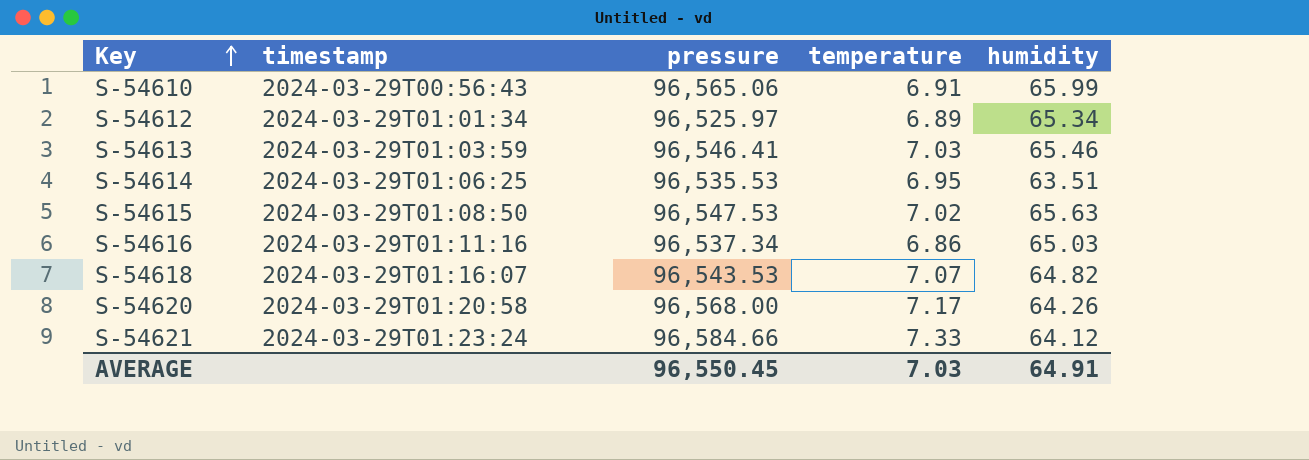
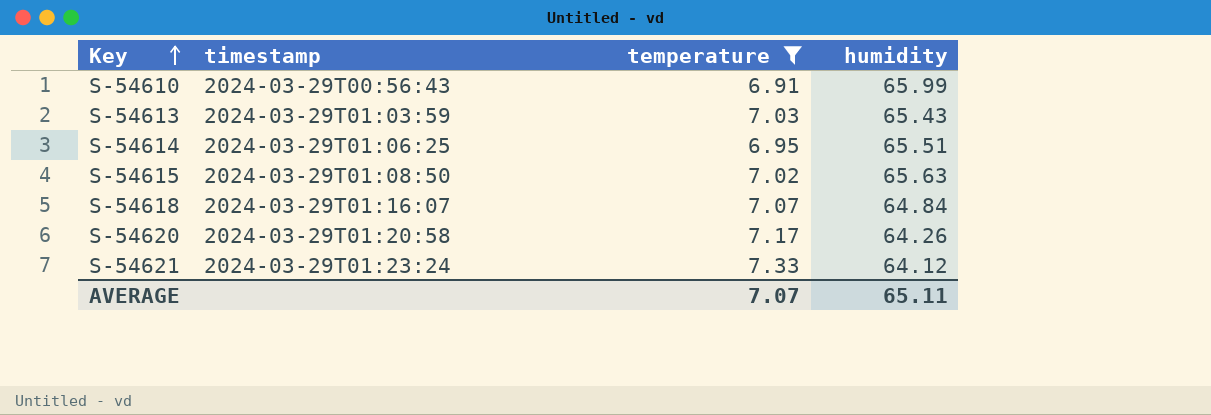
filter: none -> temperature >= 6.91
column pressure | position: 3 -> none
S-54613 | humidity: 65.46 -> 65.43
S-54614 | humidity: 63.51 -> 65.51
S-54618 | humidity: 64.82 -> 64.84
AVERAGE | temperature: 7.03 -> 7.07
AVERAGE | humidity: 64.91 -> 65.11

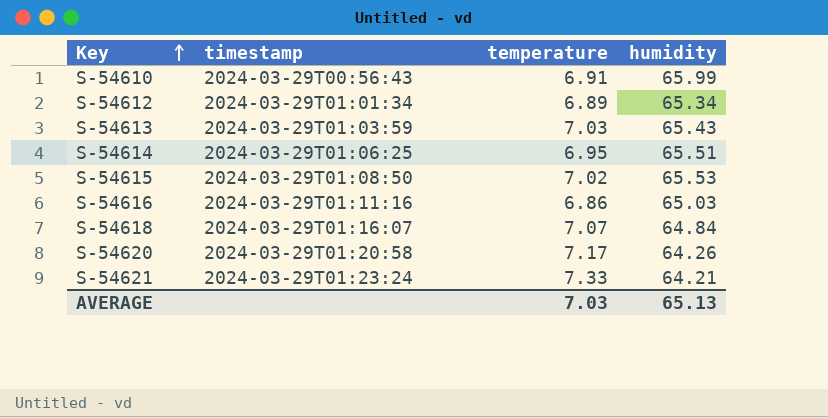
filter: temperature >= 6.91 -> none
S-54615 | humidity: 65.63 -> 65.53
S-54621 | humidity: 64.12 -> 64.21
AVERAGE | temperature: 7.07 -> 7.03
AVERAGE | humidity: 65.11 -> 65.13

